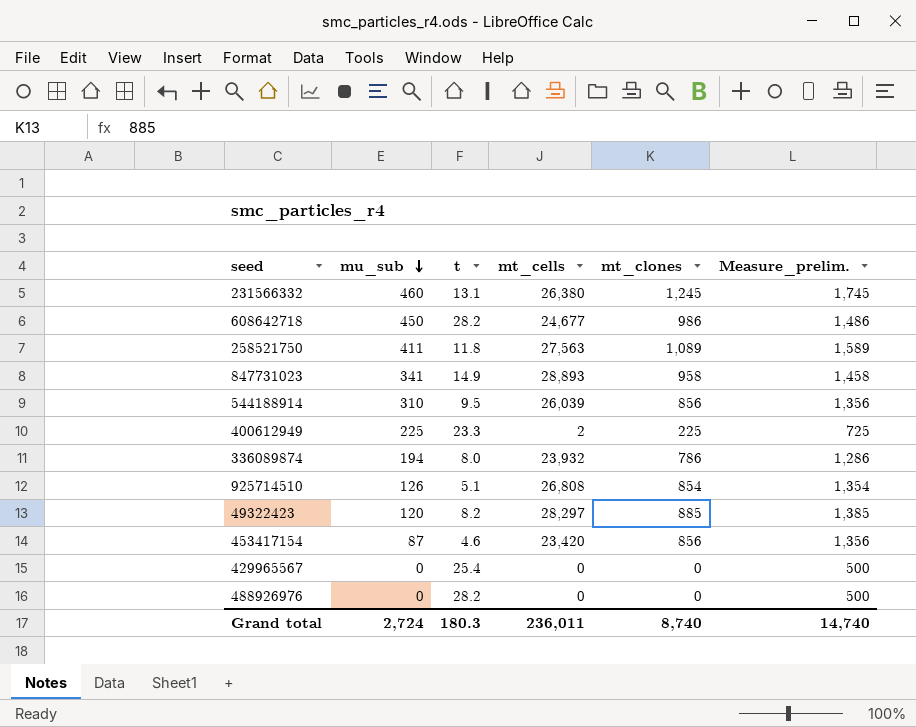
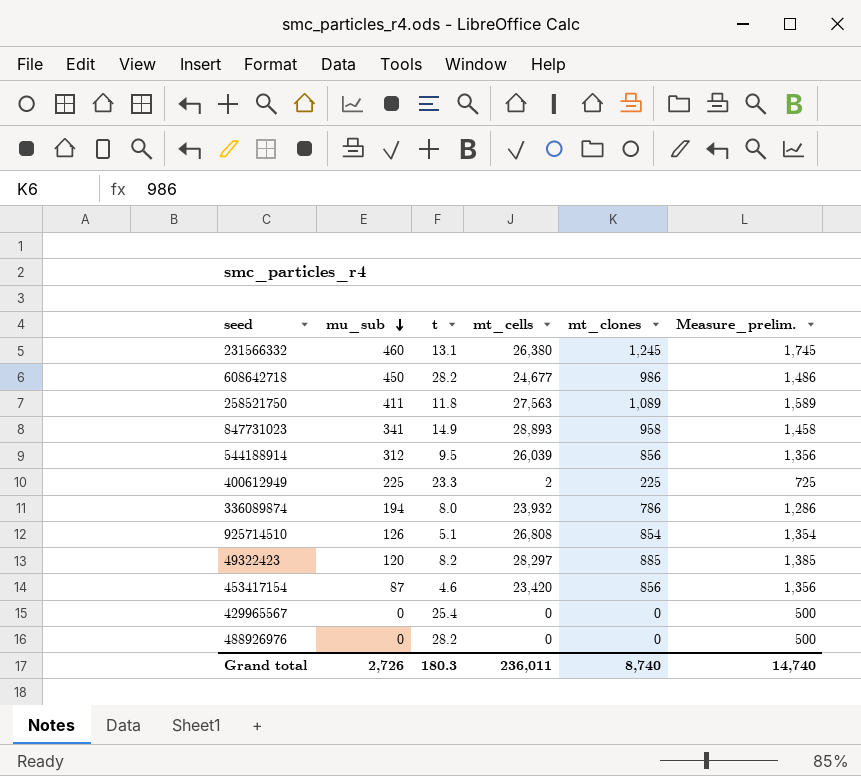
544188914 | mu_sub: 310 -> 312
Grand total | mu_sub: 2,724 -> 2,726

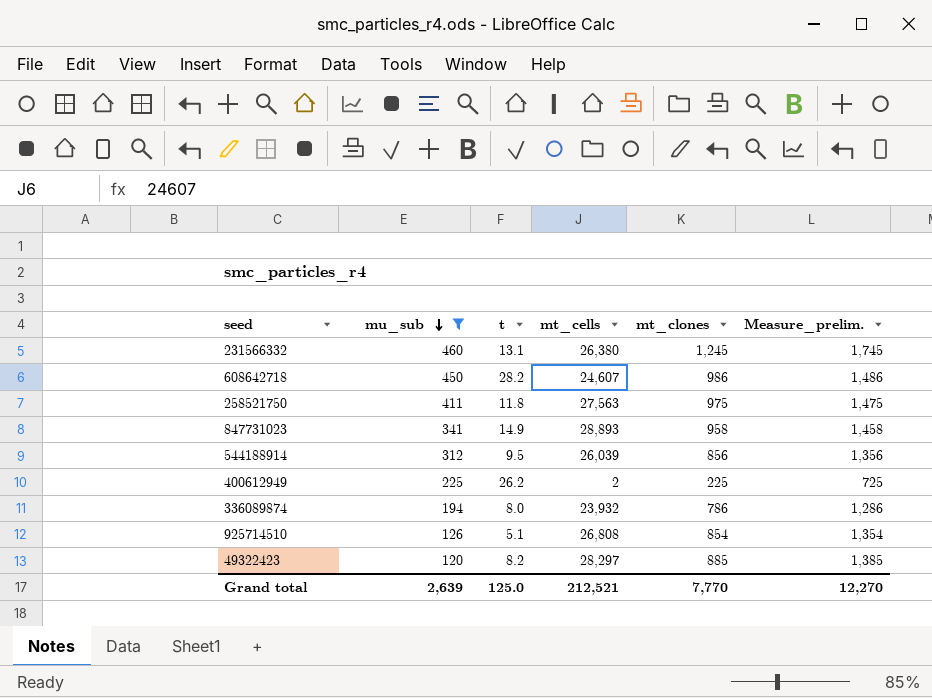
filter: none -> mu_sub >= 120
608642718 | mt_cells: 24,677 -> 24,607
258521750 | mt_clones: 1,089 -> 975
258521750 | Measure_prelim.: 1,589 -> 1,475
400612949 | t: 23.3 -> 26.2
Grand total | mu_sub: 2,726 -> 2,639
Grand total | t: 180.3 -> 125.0
Grand total | mt_cells: 236,011 -> 212,521
Grand total | mt_clones: 8,740 -> 7,770
Grand total | Measure_prelim.: 14,740 -> 12,270

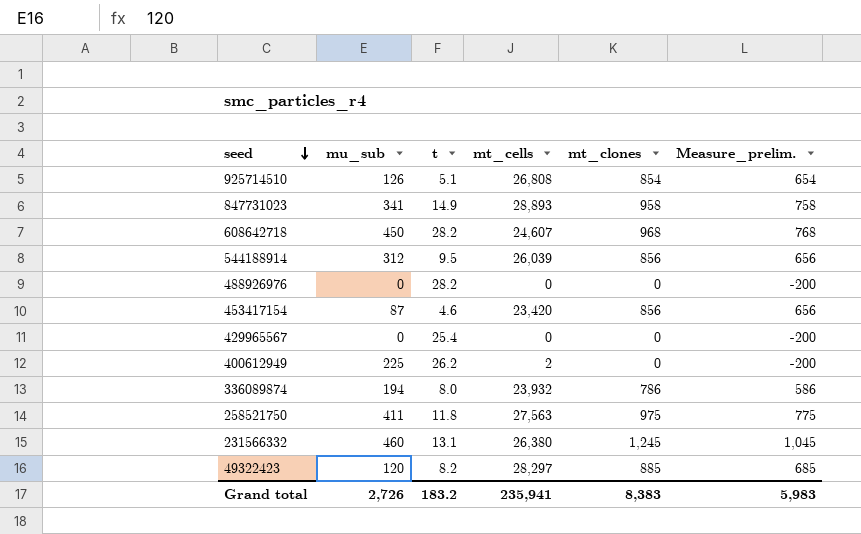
filter: mu_sub >= 120 -> none
row order: mu_sub descending -> seed descending
column Measure_prelim. | formula: [mt_clones] + 500 -> [mt_clones] - 200
608642718 | mt_clones: 986 -> 968
400612949 | mt_clones: 225 -> 0
Grand total | mu_sub: 2,639 -> 2,726
Grand total | t: 125.0 -> 183.2
Grand total | mt_cells: 212,521 -> 235,941
Grand total | mt_clones: 7,770 -> 8,383
Grand total | Measure_prelim.: 12,270 -> 5,983

